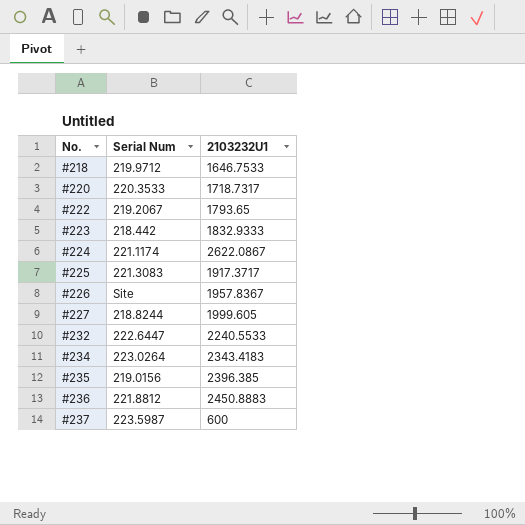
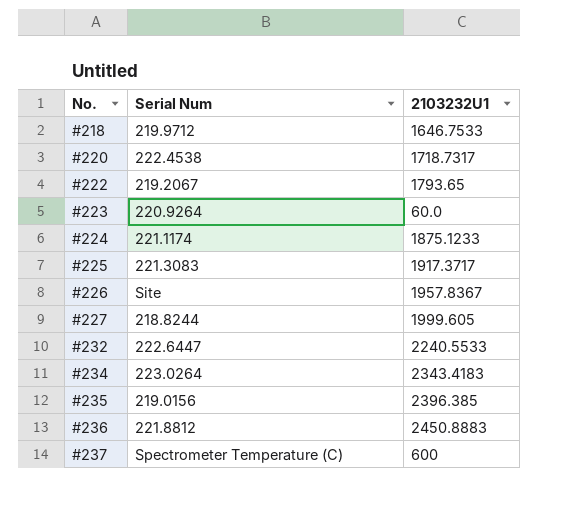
#220 | Serial Num: 220.3533 -> 222.4538
#223 | Serial Num: 218.442 -> 220.9264
#223 | 2103232U1: 1832.9333 -> 60.0
#224 | 2103232U1: 2622.0867 -> 1875.1233
#237 | Serial Num: 223.5987 -> Spectrometer Temperature (C)

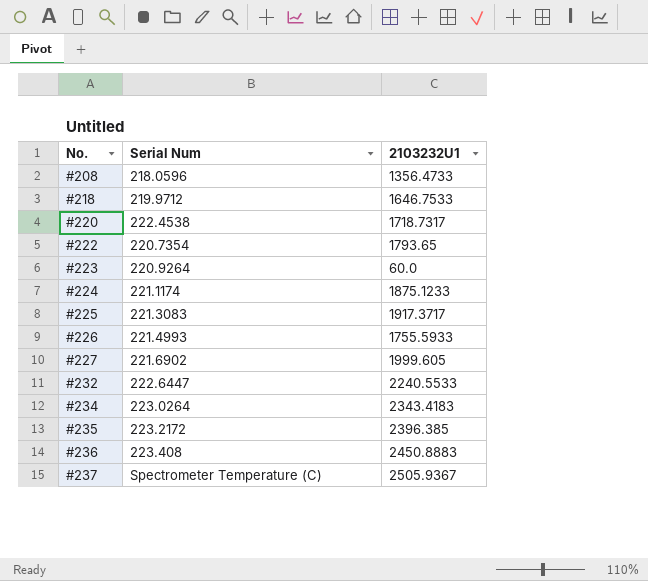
row #208: none -> 218.0596 | 1356.4733
#222 | Serial Num: 219.2067 -> 220.7354
#226 | Serial Num: Site -> 221.4993
#226 | 2103232U1: 1957.8367 -> 1755.5933
#227 | Serial Num: 218.8244 -> 221.6902
#235 | Serial Num: 219.0156 -> 223.2172
#236 | Serial Num: 221.8812 -> 223.408
#237 | 2103232U1: 600 -> 2505.9367

